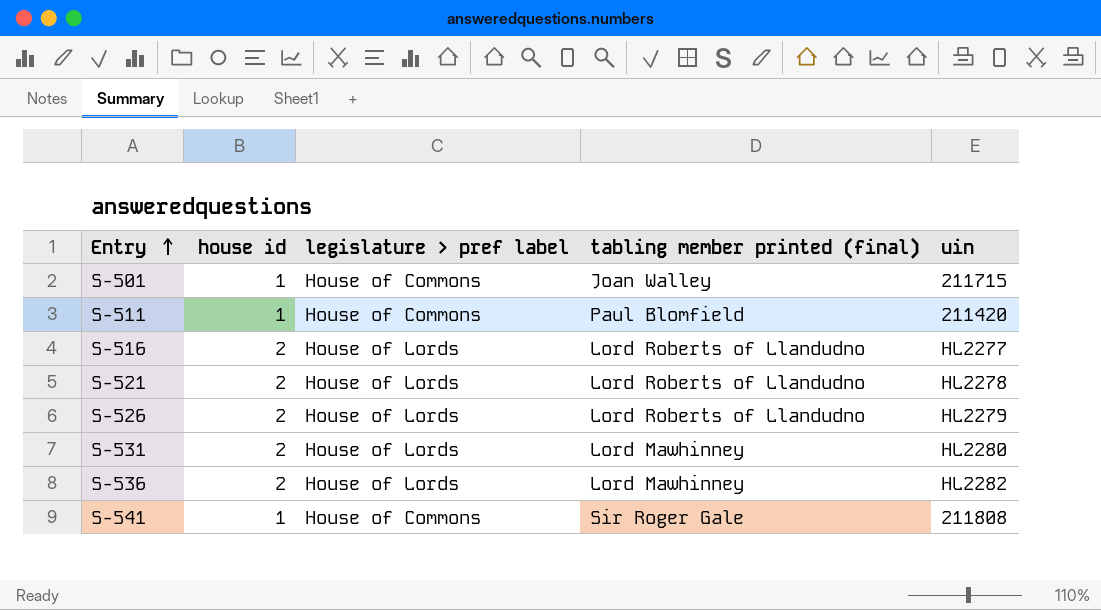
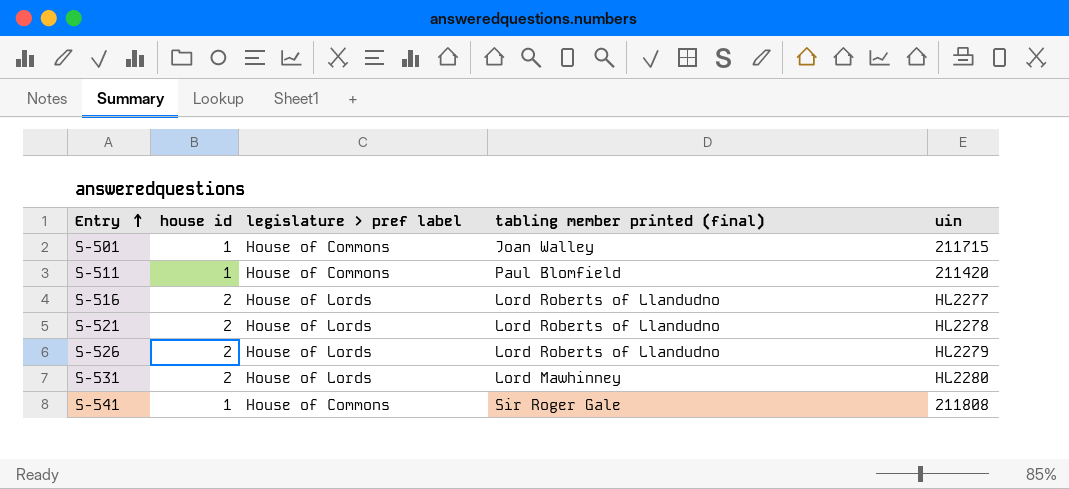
row S-536: 2 | House of Lords | Lord Mawhinney | HL2282 -> none

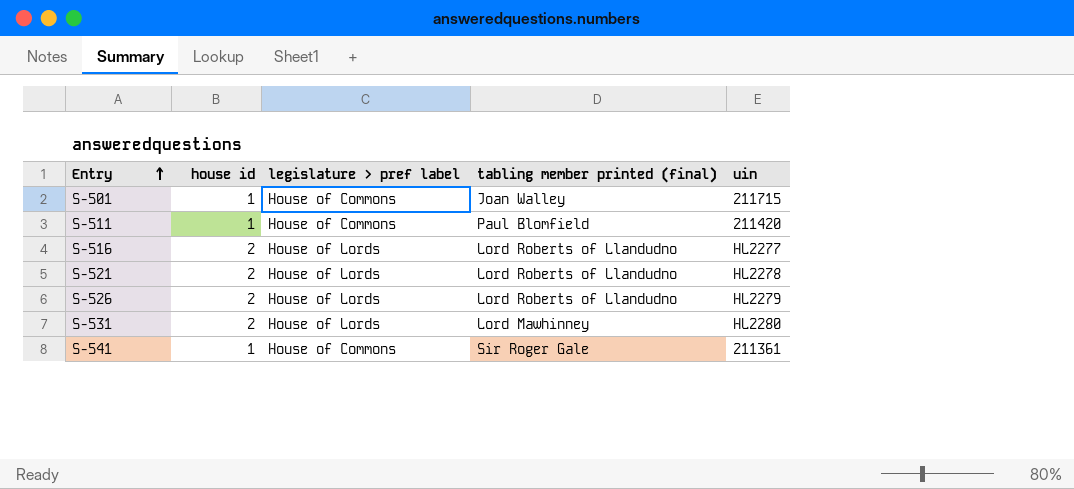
S-541 | uin: 211808 -> 211361

